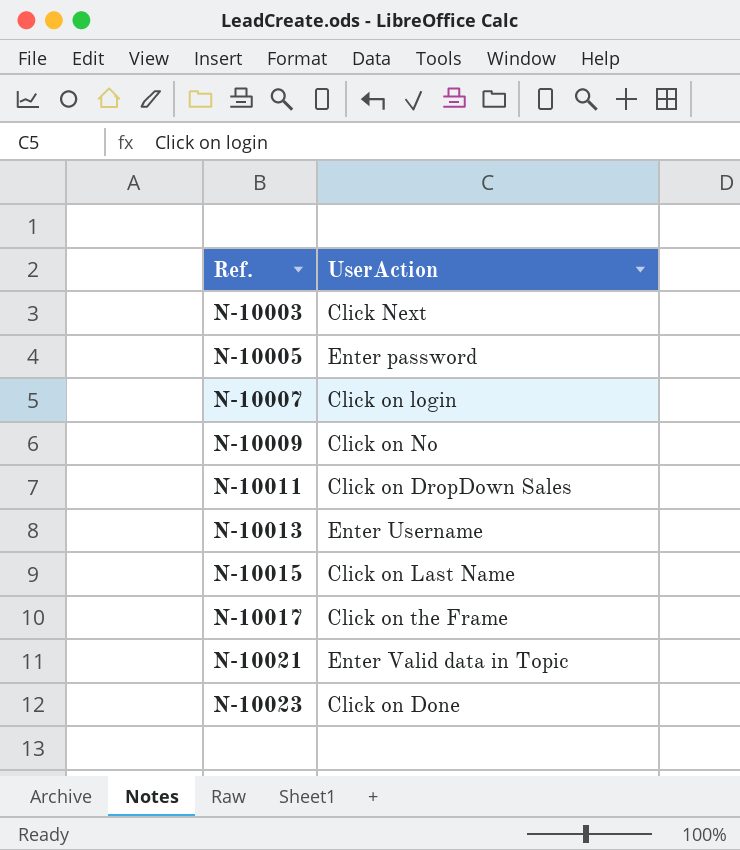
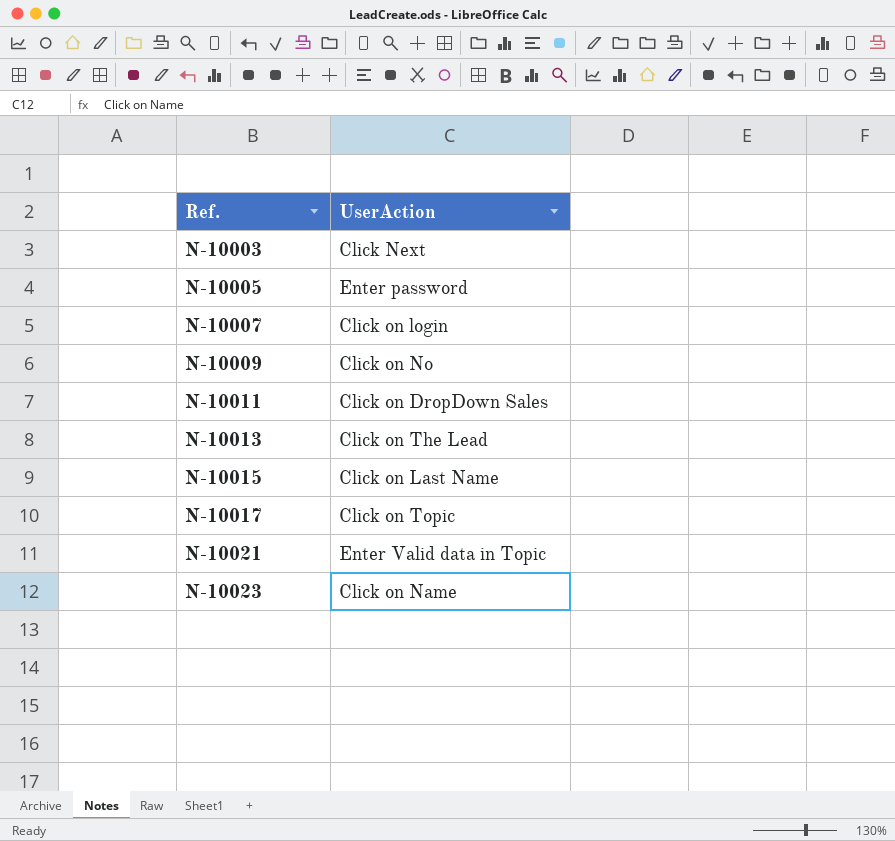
N-10013 | UserAction: Enter Username -> Click on The Lead
N-10017 | UserAction: Click on the Frame -> Click on Topic
N-10023 | UserAction: Click on Done -> Click on Name

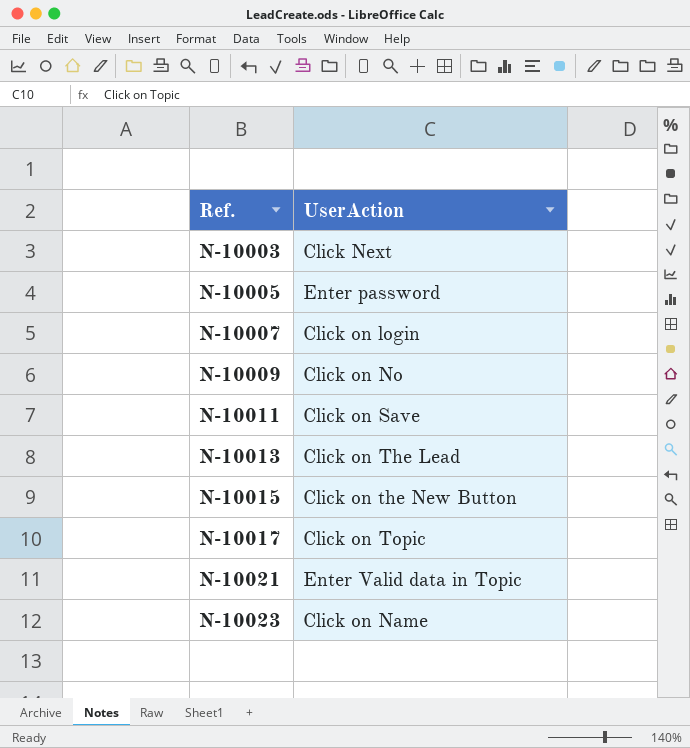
N-10011 | UserAction: Click on DropDown Sales -> Click on Save
N-10015 | UserAction: Click on Last Name -> Click on the New Button

